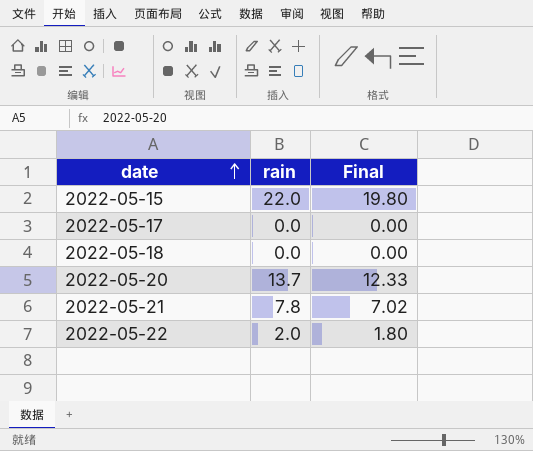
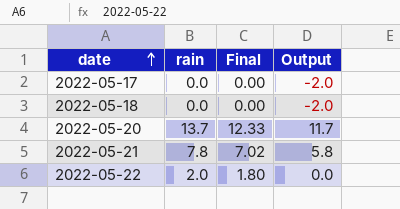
column Output | formula: none -> [rain] - 2
row 2022-05-15: 22.0 | 19.80 -> none

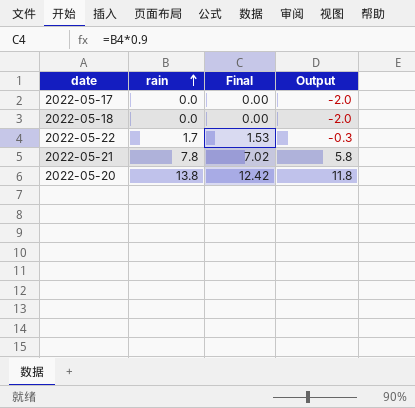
row order: date ascending -> rain ascending
2022-05-22 | rain: 2.0 -> 1.7
2022-05-22 | Final: 1.80 -> 1.53
2022-05-22 | Output: 0.0 -> -0.3
2022-05-20 | rain: 13.7 -> 13.8
2022-05-20 | Final: 12.33 -> 12.42
2022-05-20 | Output: 11.7 -> 11.8

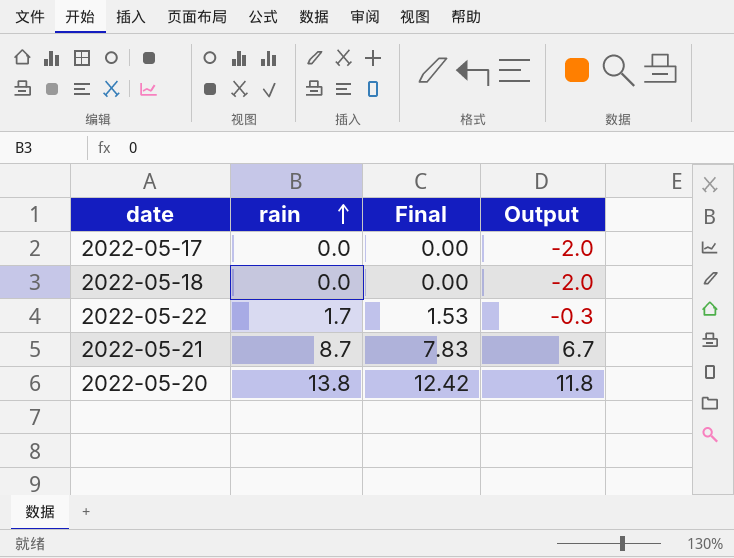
2022-05-21 | rain: 7.8 -> 8.7
2022-05-21 | Final: 7.02 -> 7.83
2022-05-21 | Output: 5.8 -> 6.7

